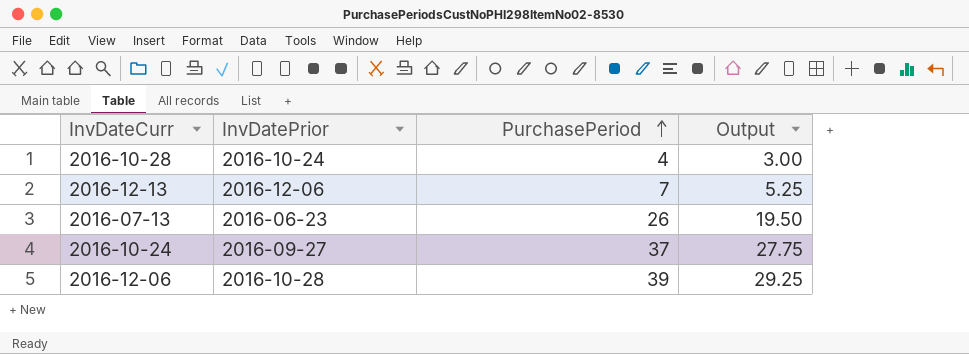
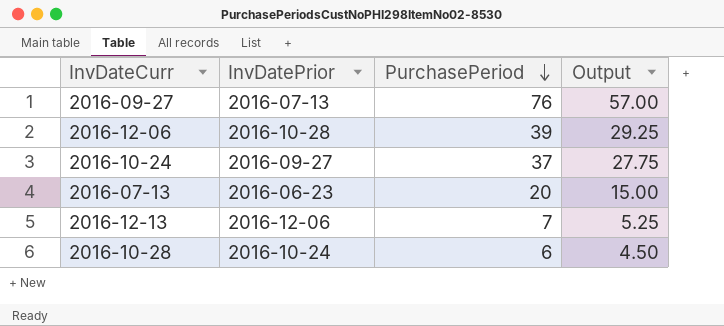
row order: PurchasePeriod ascending -> PurchasePeriod descending
row 2016-09-27: none -> 2016-07-13 | 76 | 57.00
2016-07-13 | PurchasePeriod: 26 -> 20
2016-07-13 | Output: 19.50 -> 15.00
2016-10-28 | PurchasePeriod: 4 -> 6
2016-10-28 | Output: 3.00 -> 4.50

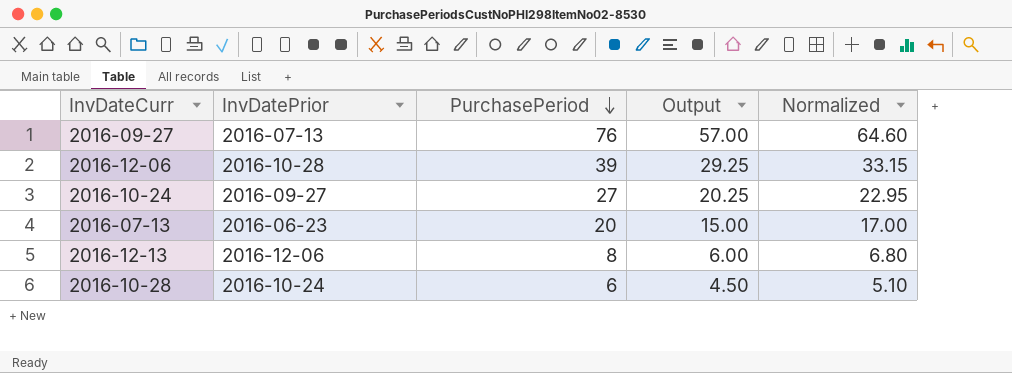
column Normalized | formula: none -> [PurchasePeriod] * 0.85
2016-10-24 | PurchasePeriod: 37 -> 27
2016-10-24 | Output: 27.75 -> 20.25
2016-12-13 | PurchasePeriod: 7 -> 8
2016-12-13 | Output: 5.25 -> 6.00

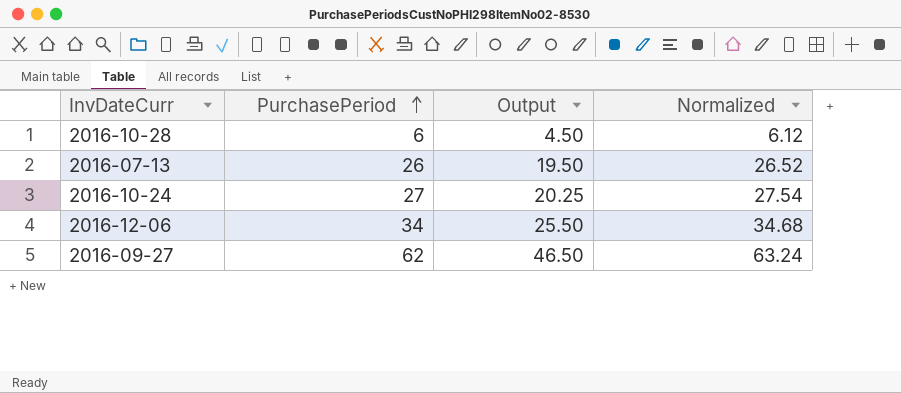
row order: PurchasePeriod descending -> PurchasePeriod ascending
column InvDatePrior | position: 2 -> none
column Normalized | formula: [PurchasePeriod] * 0.85 -> [PurchasePeriod] * 1.02
row 2016-12-13: 2016-12-06 | 8 | 6.00 | 6.80 -> none
2016-07-13 | PurchasePeriod: 20 -> 26
2016-07-13 | Output: 15.00 -> 19.50
2016-12-06 | PurchasePeriod: 39 -> 34
2016-12-06 | Output: 29.25 -> 25.50
2016-09-27 | PurchasePeriod: 76 -> 62
2016-09-27 | Output: 57.00 -> 46.50

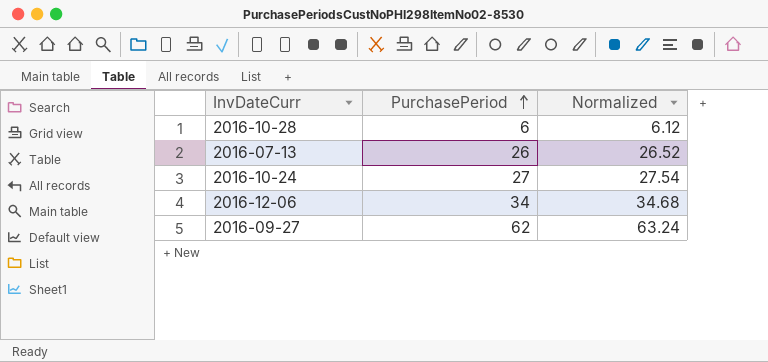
column Output | formula: [PurchasePeriod] * 0.75 -> none

